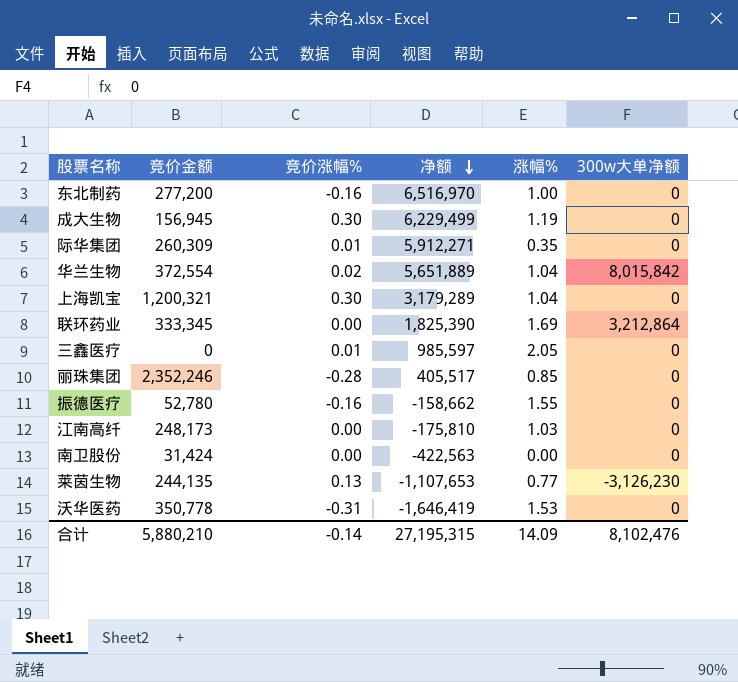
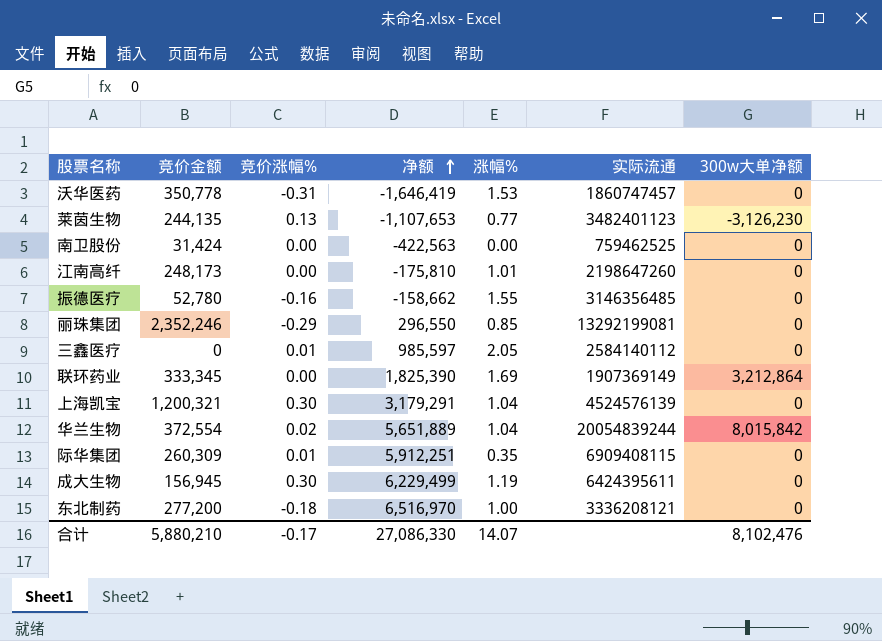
row order: 净额 descending -> 净额 ascending
column 实际流通 | position: none -> 6
江南高纤 | 涨幅%: 1.03 -> 1.01
丽珠集团 | 竞价涨幅%: -0.28 -> -0.29
丽珠集团 | 净额: 405,517 -> 296,550
上海凯宝 | 净额: 3,179,289 -> 3,179,291
际华集团 | 净额: 5,912,271 -> 5,912,251
东北制药 | 竞价涨幅%: -0.16 -> -0.18
合计 | 竞价涨幅%: -0.14 -> -0.17
合计 | 净额: 27,195,315 -> 27,086,330
合计 | 涨幅%: 14.09 -> 14.07

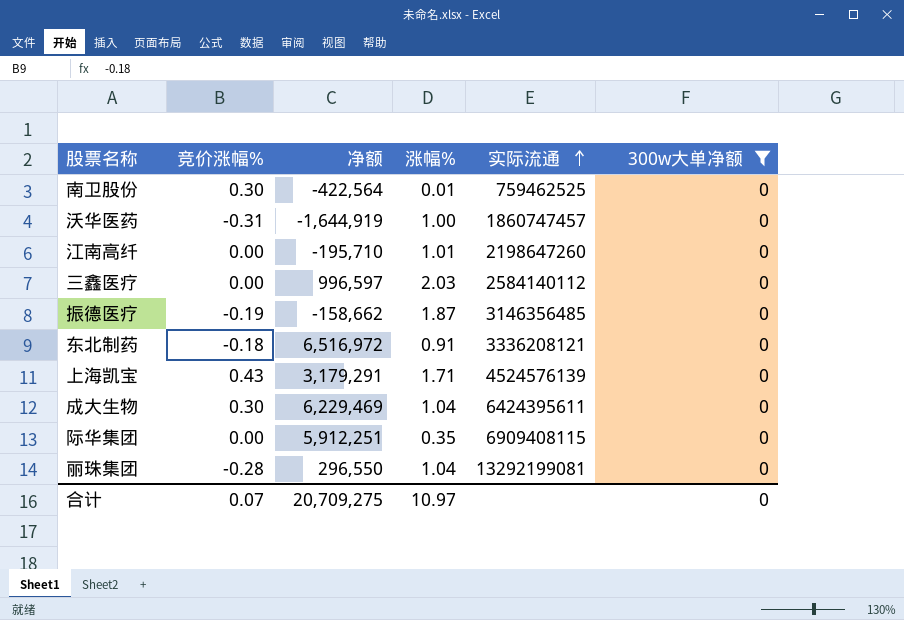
filter: none -> 300w大单净额 = 0
row order: 净额 ascending -> 实际流通 ascending
column 竞价金额 | position: 2 -> none
南卫股份 | 竞价涨幅%: 0.00 -> 0.30
南卫股份 | 净额: -422,563 -> -422,564
南卫股份 | 涨幅%: 0.00 -> 0.01
沃华医药 | 净额: -1,646,419 -> -1,644,919
沃华医药 | 涨幅%: 1.53 -> 1.00
江南高纤 | 净额: -175,810 -> -195,710
三鑫医疗 | 竞价涨幅%: 0.01 -> 0.00
三鑫医疗 | 净额: 985,597 -> 996,597
三鑫医疗 | 涨幅%: 2.05 -> 2.03
振德医疗 | 竞价涨幅%: -0.16 -> -0.19
振德医疗 | 涨幅%: 1.55 -> 1.87
东北制药 | 净额: 6,516,970 -> 6,516,972
东北制药 | 涨幅%: 1.00 -> 0.91
上海凯宝 | 竞价涨幅%: 0.30 -> 0.43
上海凯宝 | 涨幅%: 1.04 -> 1.71
成大生物 | 净额: 6,229,499 -> 6,229,469
成大生物 | 涨幅%: 1.19 -> 1.04
际华集团 | 竞价涨幅%: 0.01 -> 0.00
丽珠集团 | 竞价涨幅%: -0.29 -> -0.28
丽珠集团 | 涨幅%: 0.85 -> 1.04
合计 | 竞价涨幅%: -0.17 -> 0.07
合计 | 净额: 27,086,330 -> 20,709,275
合计 | 涨幅%: 14.07 -> 10.97
合计 | 300w大单净额: 8,102,476 -> 0

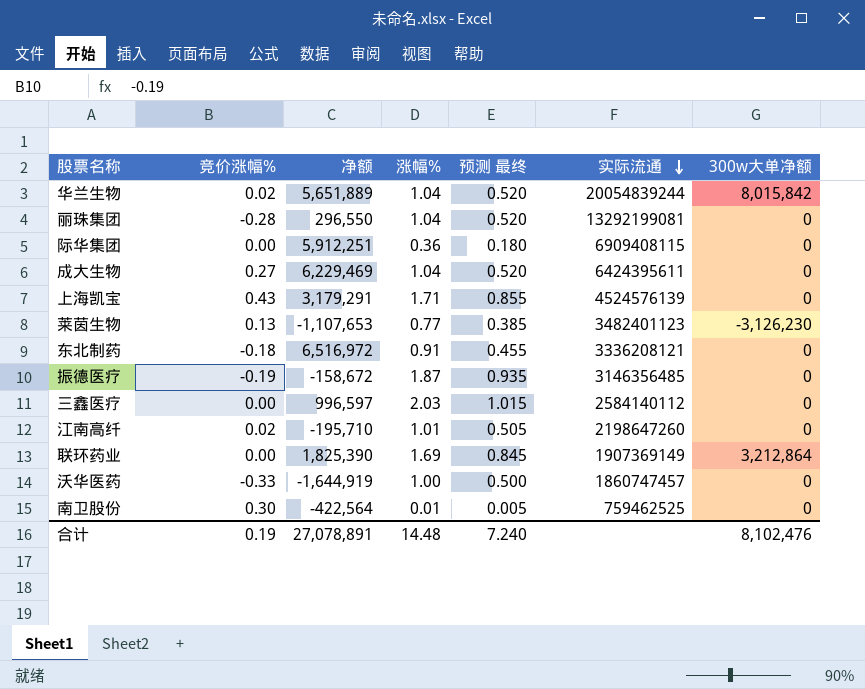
filter: 300w大单净额 = 0 -> none
row order: 实际流通 ascending -> 实际流通 descending
column 预测 最终 | formula: none -> [涨幅%] * 0.5
际华集团 | 涨幅%: 0.35 -> 0.36
成大生物 | 竞价涨幅%: 0.30 -> 0.27
振德医疗 | 净额: -158,662 -> -158,672
江南高纤 | 竞价涨幅%: 0.00 -> 0.02
沃华医药 | 竞价涨幅%: -0.31 -> -0.33
合计 | 竞价涨幅%: 0.07 -> 0.19
合计 | 净额: 20,709,275 -> 27,078,891
合计 | 涨幅%: 10.97 -> 14.48
合计 | 300w大单净额: 0 -> 8,102,476

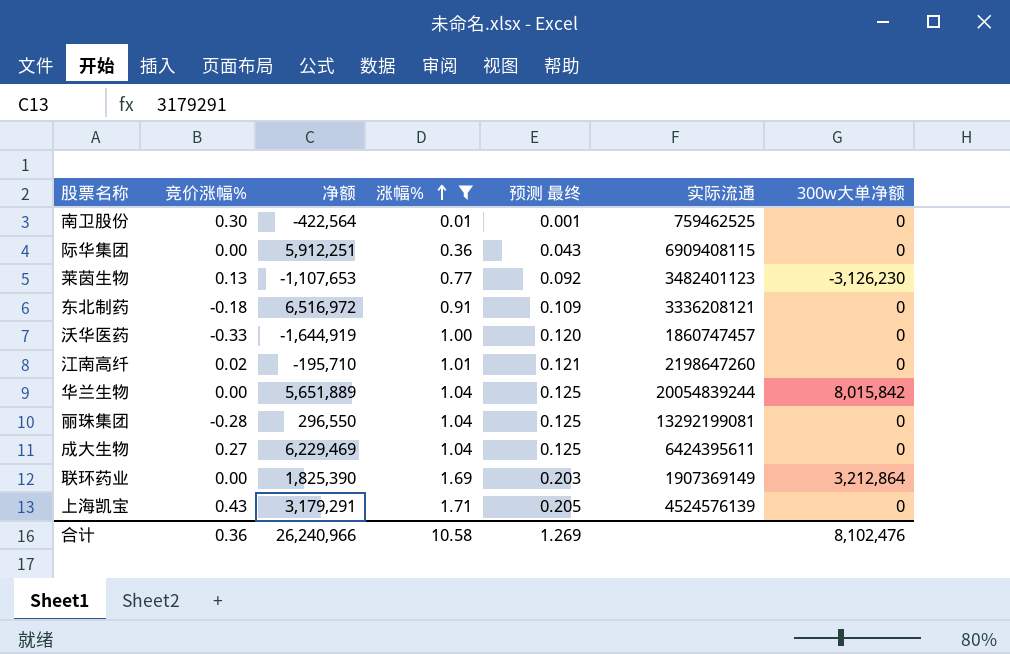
filter: none -> 涨幅% <= 1.71
row order: 实际流通 descending -> 涨幅% ascending
column 预测 最终 | formula: [涨幅%] * 0.5 -> [涨幅%] * 0.12
华兰生物 | 竞价涨幅%: 0.02 -> 0.00
合计 | 竞价涨幅%: 0.19 -> 0.36
合计 | 净额: 27,078,891 -> 26,240,966
合计 | 涨幅%: 14.48 -> 10.58
合计 | 预测 最终: 7.240 -> 1.269

